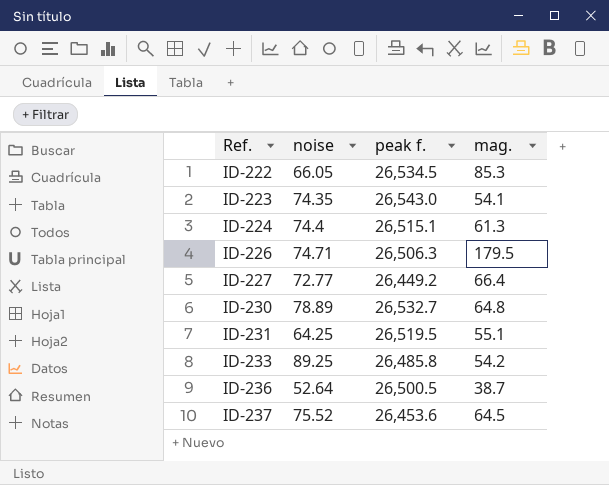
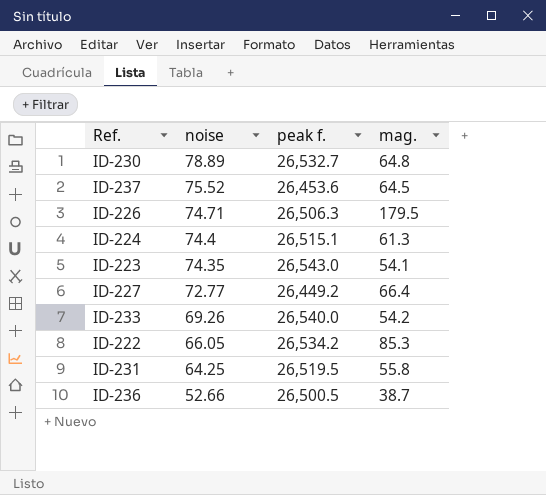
row order: Ref. ascending -> noise descending
ID-233 | noise: 89.25 -> 69.26
ID-233 | peak f.: 26,485.8 -> 26,540.0
ID-222 | peak f.: 26,534.5 -> 26,534.2
ID-231 | mag.: 55.1 -> 55.8
ID-236 | noise: 52.64 -> 52.66

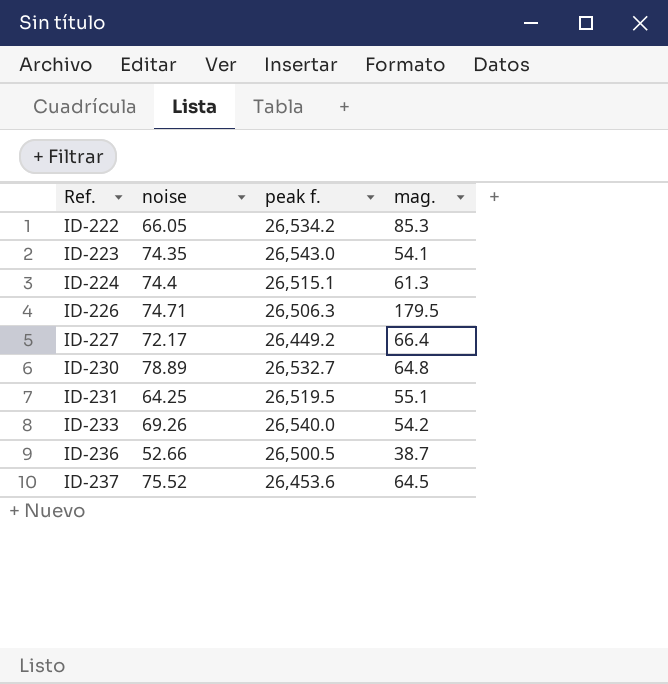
row order: noise descending -> Ref. ascending
ID-227 | noise: 72.77 -> 72.17
ID-231 | mag.: 55.8 -> 55.1

